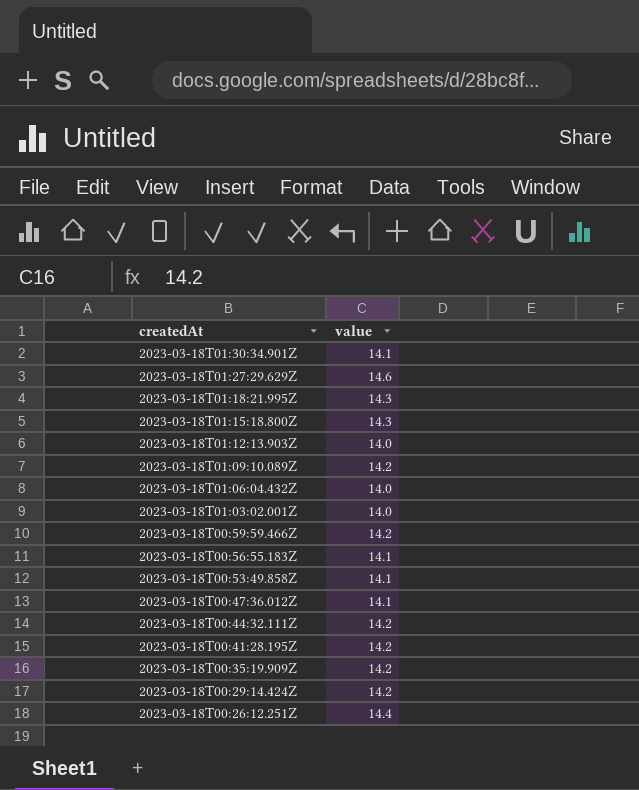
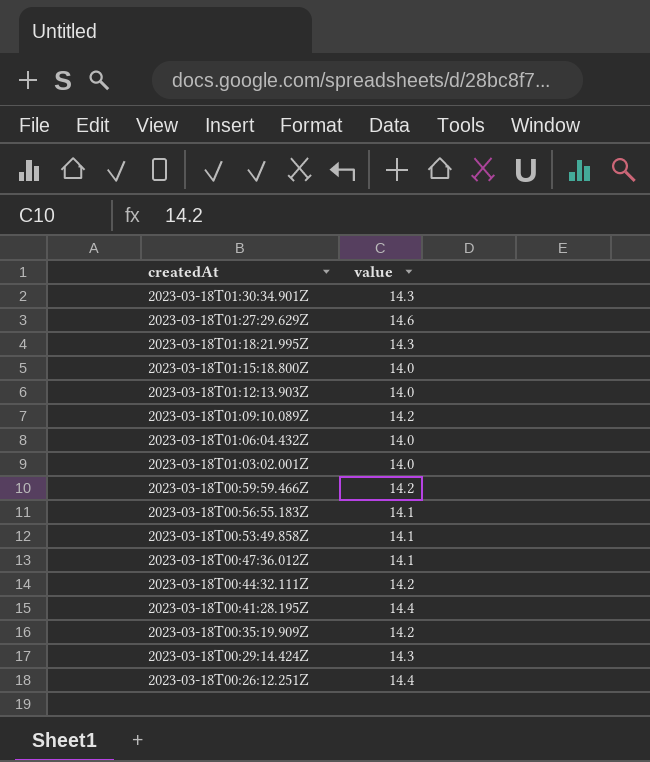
2023-03-18T01:30:34.901Z | value: 14.1 -> 14.3
2023-03-18T01:15:18.800Z | value: 14.3 -> 14.0
2023-03-18T00:41:28.195Z | value: 14.2 -> 14.4
2023-03-18T00:29:14.424Z | value: 14.2 -> 14.3

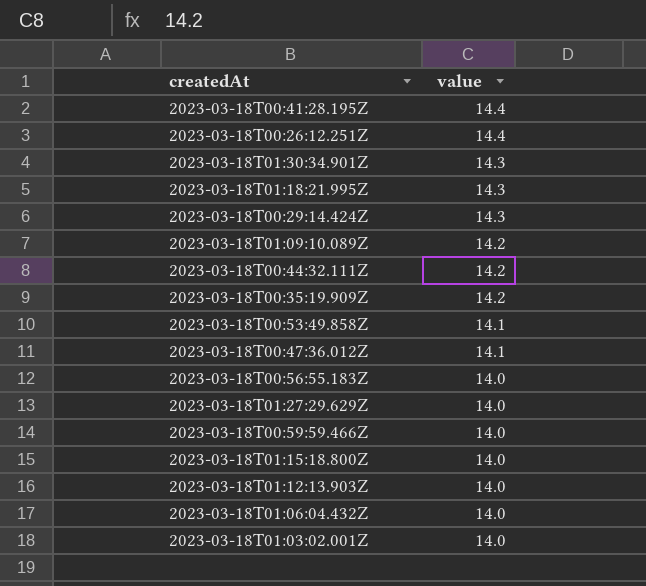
row order: createdAt descending -> value descending
2023-03-18T00:56:55.183Z | value: 14.1 -> 14.0
2023-03-18T01:27:29.629Z | value: 14.6 -> 14.0
2023-03-18T00:59:59.466Z | value: 14.2 -> 14.0

